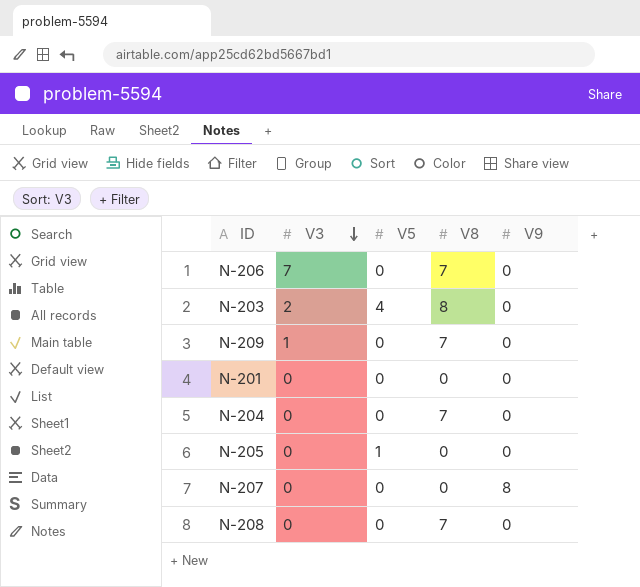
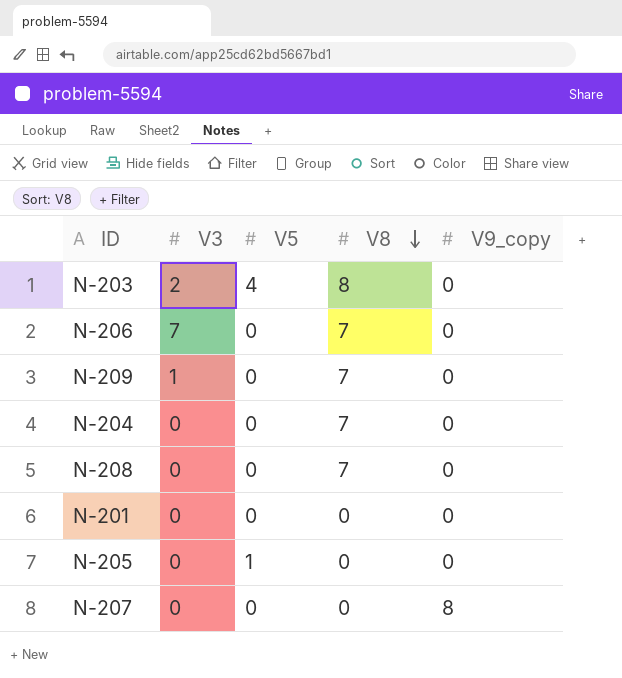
row order: V3 descending -> V8 descending
column name: V9 -> V9_copy

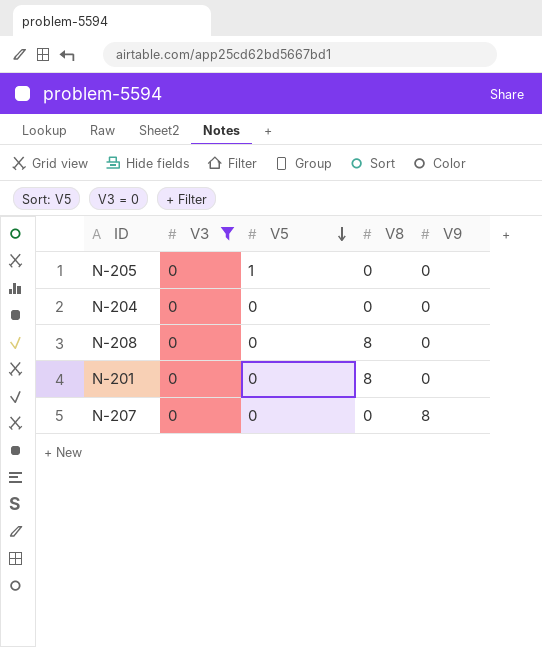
filter: none -> V3 = 0
row order: V8 descending -> V5 descending
column name: V9_copy -> V9
N-204 | V8: 7 -> 0
N-208 | V8: 7 -> 8
N-201 | V8: 0 -> 8

